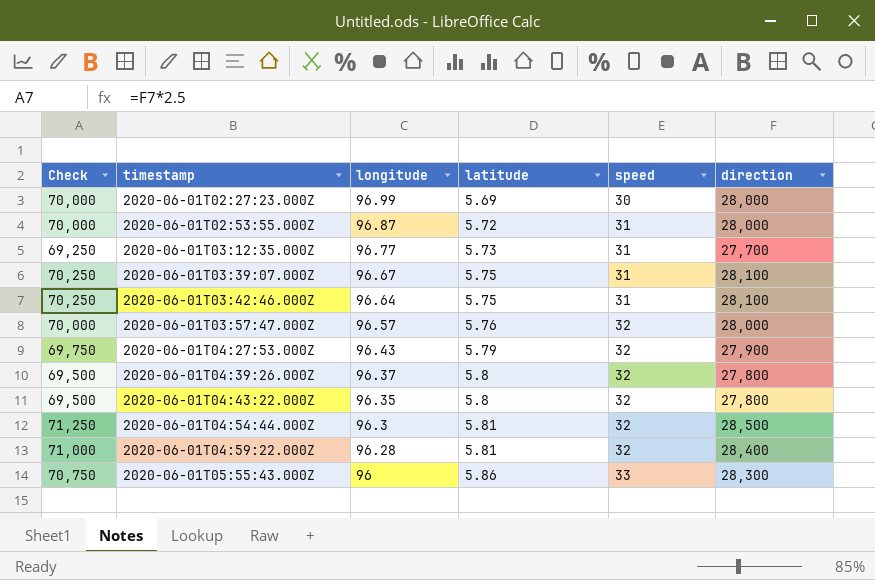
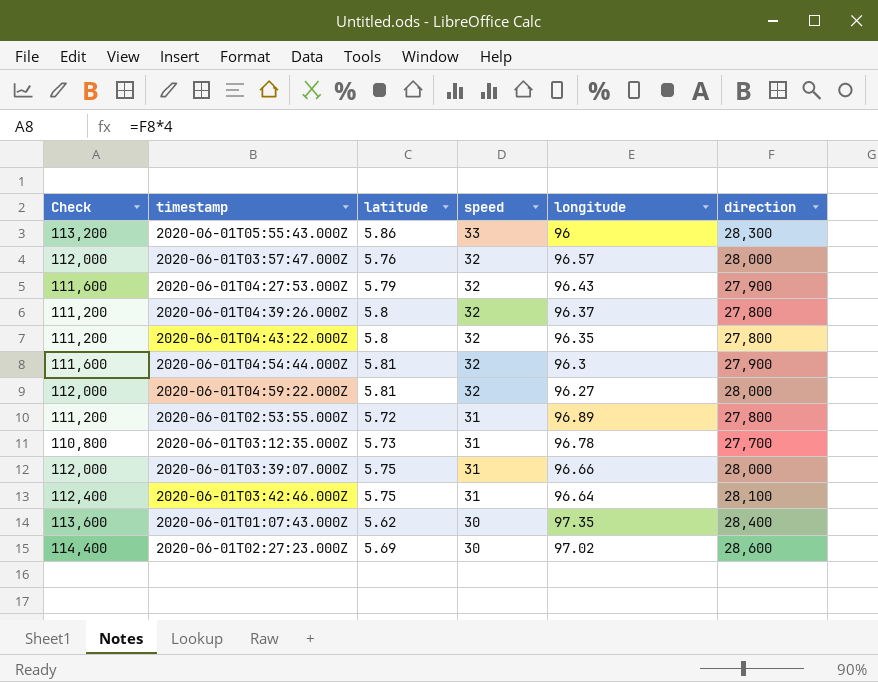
row order: timestamp ascending -> speed descending
column Check | formula: [direction] * 2.5 -> [direction] * 4
column longitude | position: 3 -> 5
2020-06-01T04:54:44.000Z | direction: 28,500 -> 27,900
2020-06-01T04:59:22.000Z | longitude: 96.28 -> 96.27
2020-06-01T04:59:22.000Z | direction: 28,400 -> 28,000
2020-06-01T02:53:55.000Z | longitude: 96.87 -> 96.89
2020-06-01T02:53:55.000Z | direction: 28,000 -> 27,800
2020-06-01T03:12:35.000Z | longitude: 96.77 -> 96.78
2020-06-01T03:39:07.000Z | longitude: 96.67 -> 96.66
2020-06-01T03:39:07.000Z | direction: 28,100 -> 28,000
row 2020-06-01T01:07:43.000Z: none -> 113,600 | 5.62 | 30 | 97.35 | 28,400
2020-06-01T02:27:23.000Z | longitude: 96.99 -> 97.02
2020-06-01T02:27:23.000Z | direction: 28,000 -> 28,600

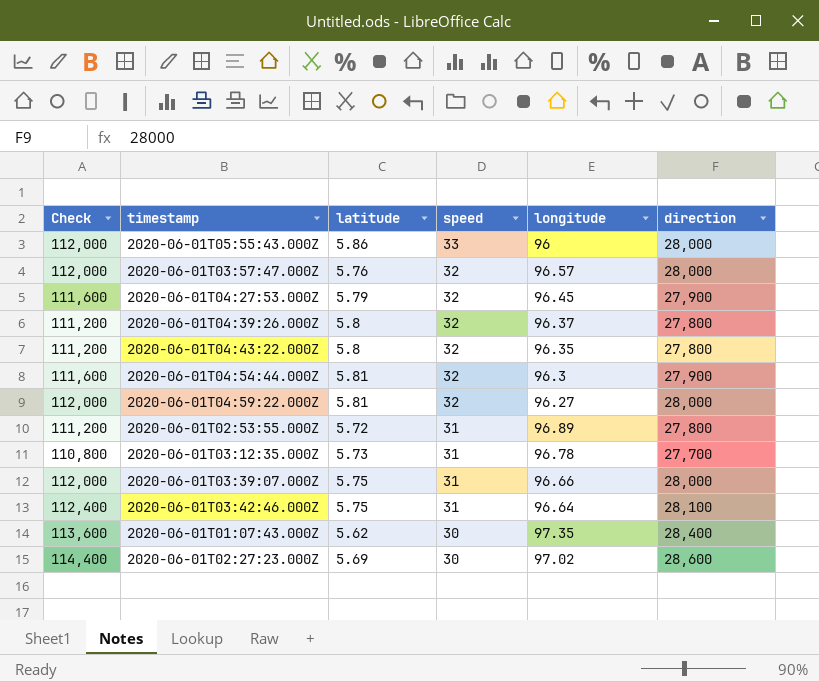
2020-06-01T05:55:43.000Z | Check: 113,200 -> 112,000
2020-06-01T05:55:43.000Z | direction: 28,300 -> 28,000
2020-06-01T04:27:53.000Z | longitude: 96.43 -> 96.45

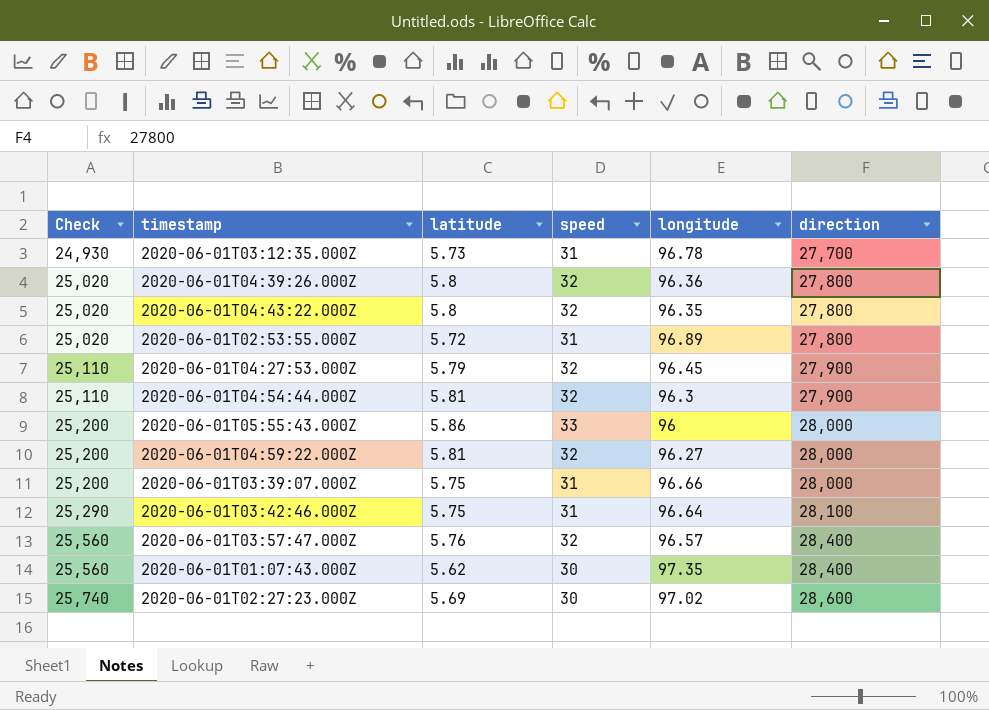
row order: speed descending -> Check ascending
column Check | formula: [direction] * 4 -> [direction] * 0.9
2020-06-01T04:39:26.000Z | longitude: 96.37 -> 96.36
2020-06-01T03:57:47.000Z | direction: 28,000 -> 28,400

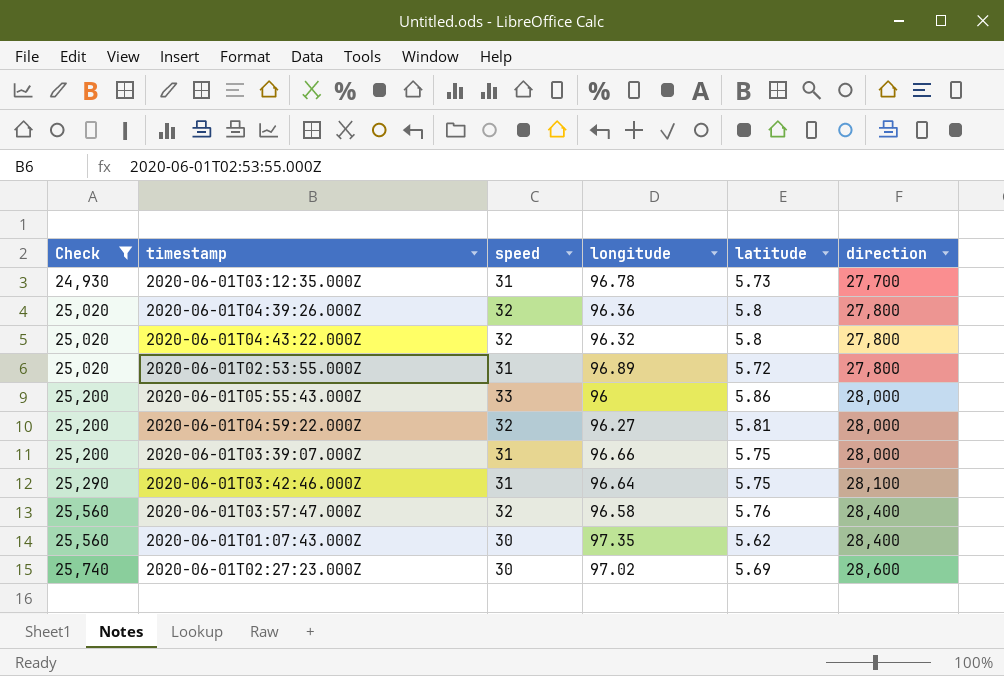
filter: none -> Check != 25,110
column latitude | position: 3 -> 5
2020-06-01T04:43:22.000Z | longitude: 96.35 -> 96.32
2020-06-01T03:57:47.000Z | longitude: 96.57 -> 96.58

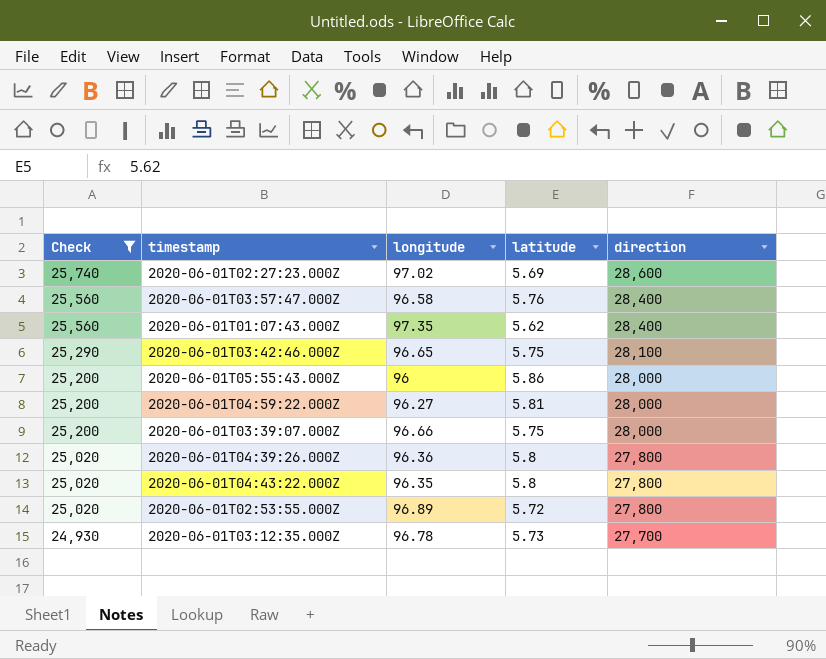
row order: Check ascending -> Check descending
column speed | position: 3 -> none
2020-06-01T03:42:46.000Z | longitude: 96.64 -> 96.65
2020-06-01T04:43:22.000Z | longitude: 96.32 -> 96.35

